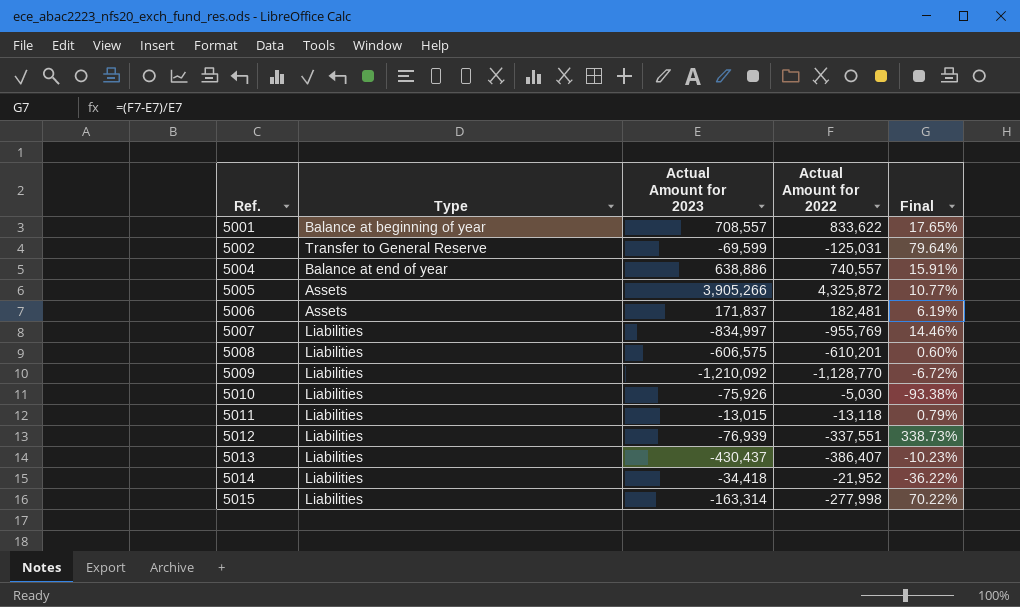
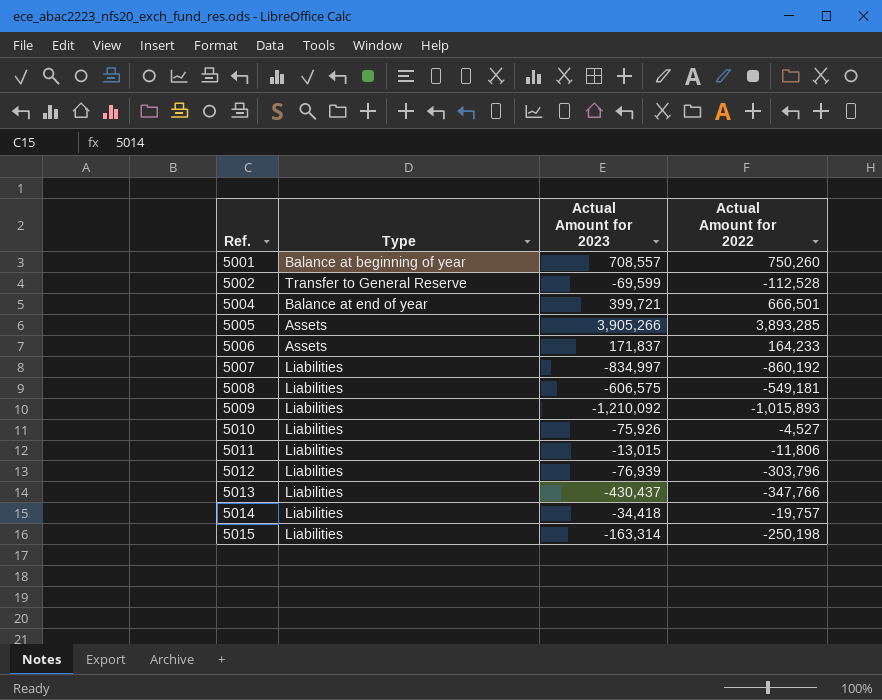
column Final | formula: ([Actual Amount for 2022] - [Actual Amount for 2023]) / [Actual Amount for 2023] -> none
5001 | Actual Amount for 2022: 833,622 -> 750,260
5002 | Actual Amount for 2022: -125,031 -> -112,528
5004 | Actual Amount for 2023: 638,886 -> 399,721
5004 | Actual Amount for 2022: 740,557 -> 666,501
5005 | Actual Amount for 2022: 4,325,872 -> 3,893,285
5006 | Actual Amount for 2022: 182,481 -> 164,233
5007 | Actual Amount for 2022: -955,769 -> -860,192
5008 | Actual Amount for 2022: -610,201 -> -549,181
5009 | Actual Amount for 2022: -1,128,770 -> -1,015,893
5010 | Actual Amount for 2022: -5,030 -> -4,527
5011 | Actual Amount for 2022: -13,118 -> -11,806
5012 | Actual Amount for 2022: -337,551 -> -303,796
5013 | Actual Amount for 2022: -386,407 -> -347,766
5014 | Actual Amount for 2022: -21,952 -> -19,757
5015 | Actual Amount for 2022: -277,998 -> -250,198

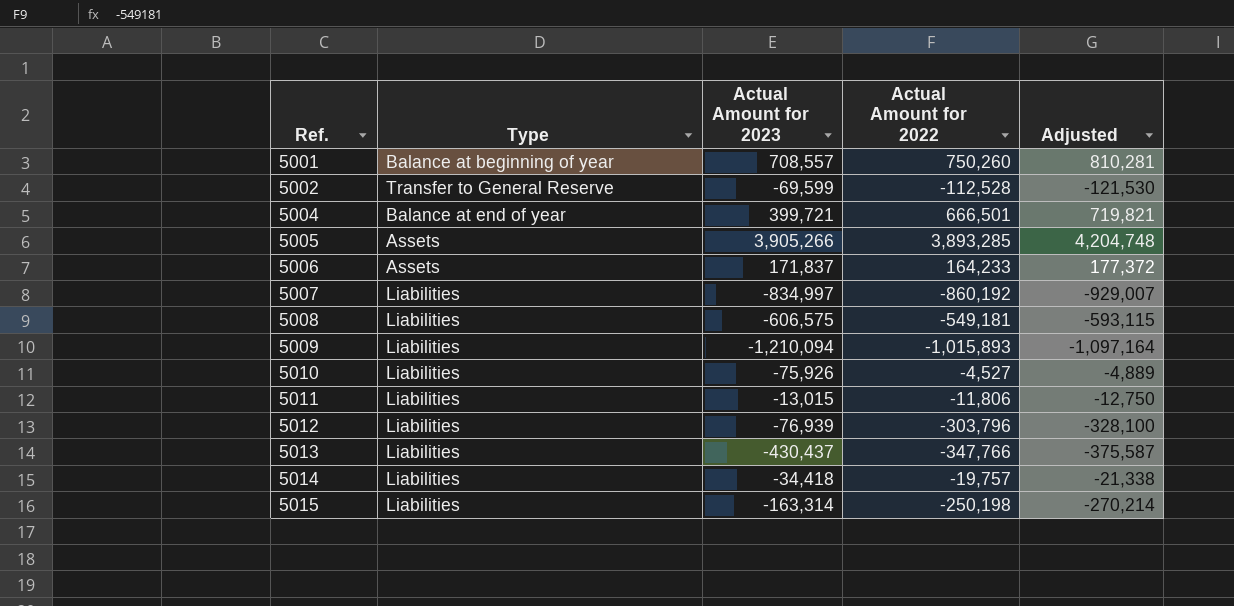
column Adjusted | formula: none -> [Actual Amount for 2022] * 1.08
5009 | Actual Amount for 2023: -1,210,092 -> -1,210,094

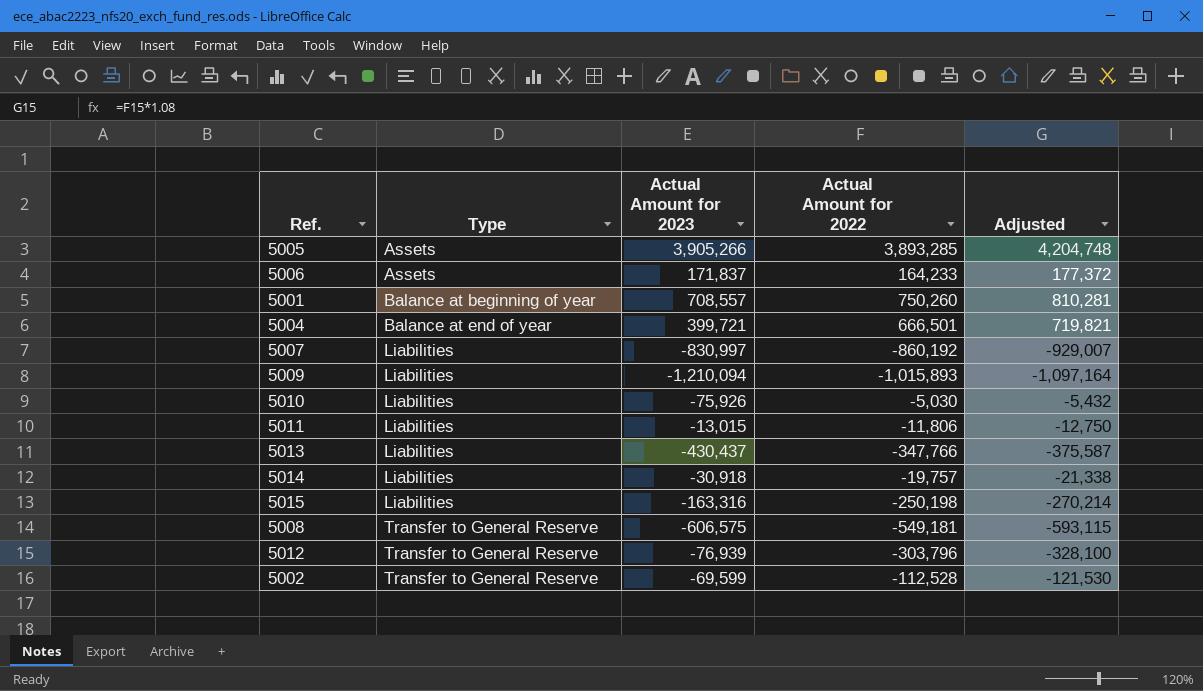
row order: Ref. ascending -> Type ascending
5007 | Actual Amount for 2023: -834,997 -> -830,997
5010 | Actual Amount for 2022: -4,527 -> -5,030
5010 | Adjusted: -4,889 -> -5,432
5014 | Actual Amount for 2023: -34,418 -> -30,918
5015 | Actual Amount for 2023: -163,314 -> -163,316
5008 | Type: Liabilities -> Transfer to General Reserve
5012 | Type: Liabilities -> Transfer to General Reserve

